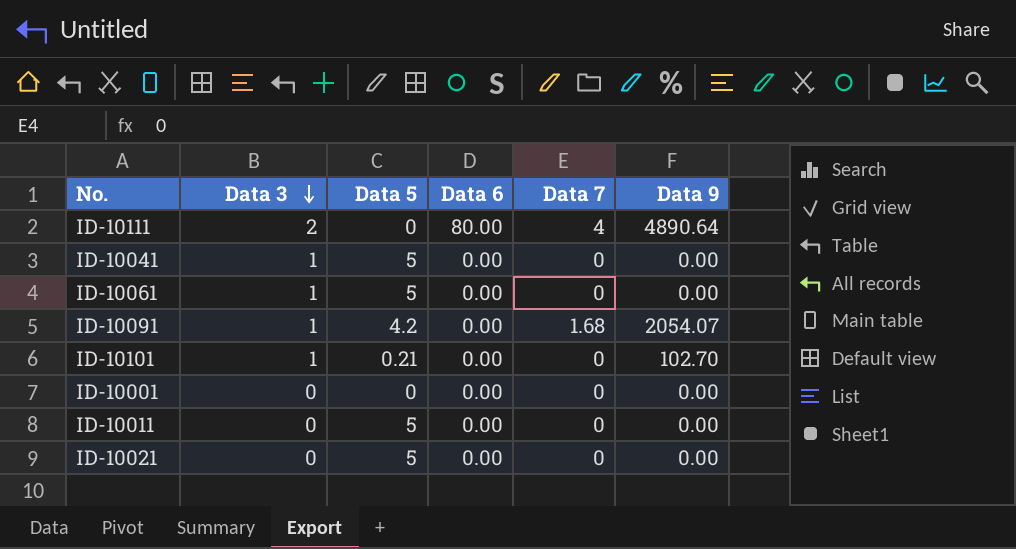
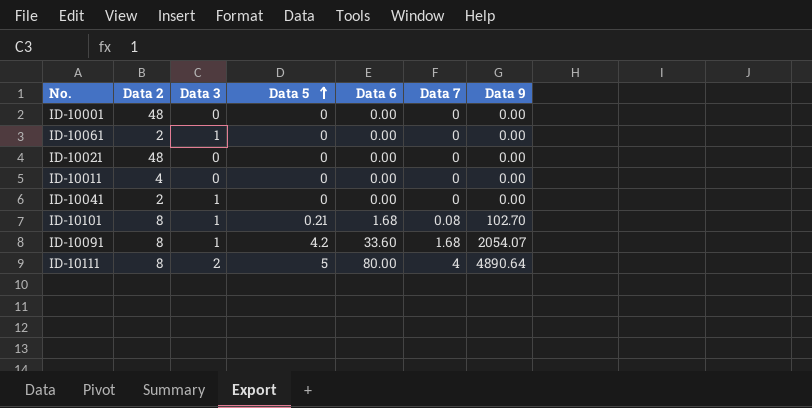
row order: Data 3 descending -> Data 5 ascending
column Data 2 | position: none -> 2
ID-10061 | Data 5: 5 -> 0
ID-10021 | Data 5: 5 -> 0
ID-10011 | Data 5: 5 -> 0
ID-10041 | Data 5: 5 -> 0
ID-10101 | Data 6: 0.00 -> 1.68
ID-10101 | Data 7: 0 -> 0.08
ID-10091 | Data 6: 0.00 -> 33.60
ID-10111 | Data 5: 0 -> 5

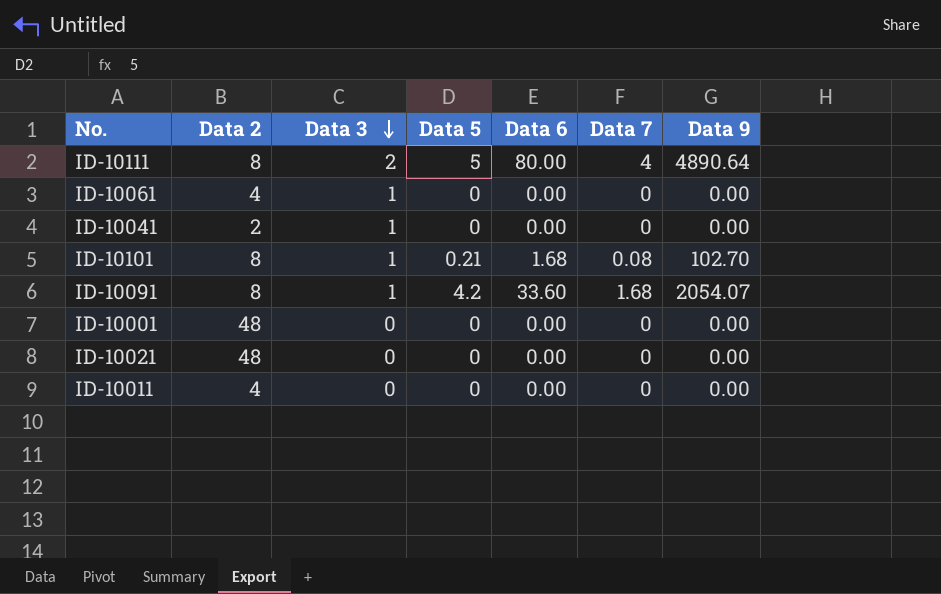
row order: Data 5 ascending -> Data 3 descending
ID-10061 | Data 2: 2 -> 4

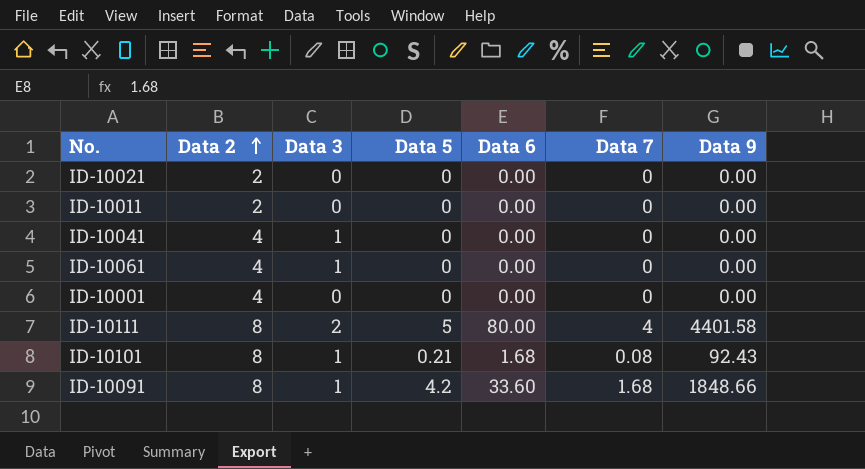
row order: Data 3 descending -> Data 2 ascending
ID-10021 | Data 2: 48 -> 2
ID-10011 | Data 2: 4 -> 2
ID-10041 | Data 2: 2 -> 4
ID-10001 | Data 2: 48 -> 4
ID-10111 | Data 9: 4890.64 -> 4401.58
ID-10101 | Data 9: 102.70 -> 92.43
ID-10091 | Data 9: 2054.07 -> 1848.66

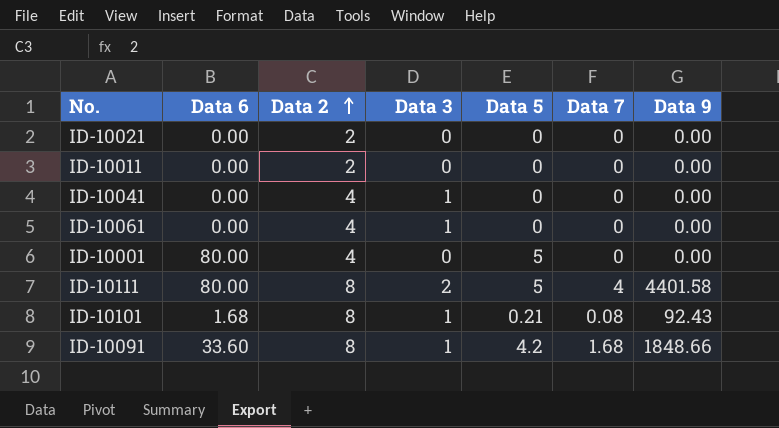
column Data 6 | position: 5 -> 2
ID-10001 | Data 6: 0.00 -> 80.00
ID-10001 | Data 5: 0 -> 5

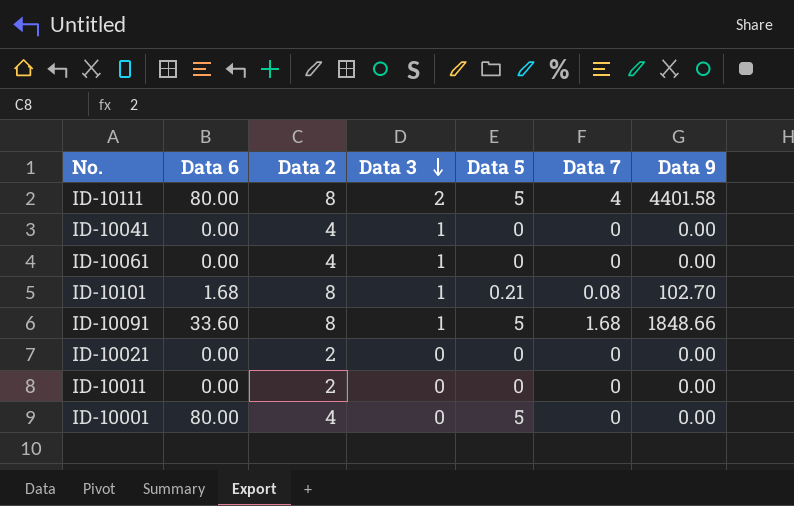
row order: Data 2 ascending -> Data 3 descending
ID-10101 | Data 9: 92.43 -> 102.70
ID-10091 | Data 5: 4.2 -> 5

